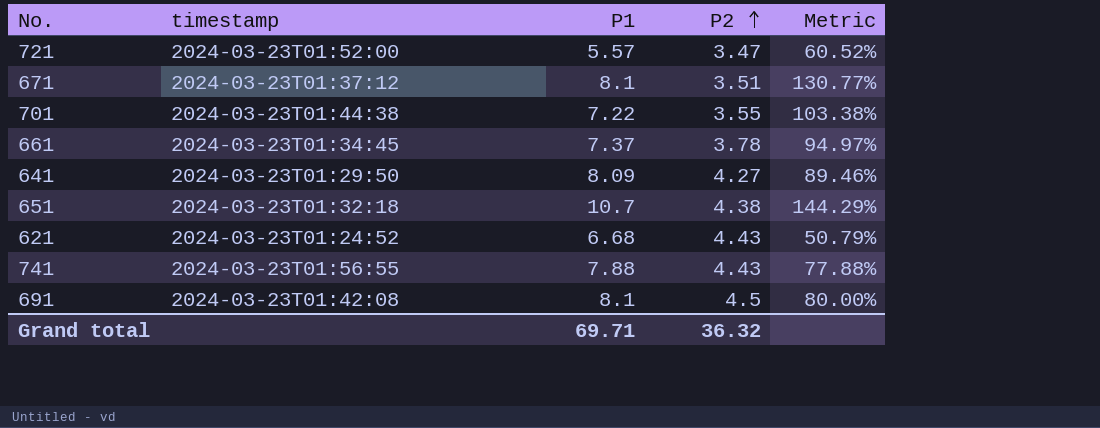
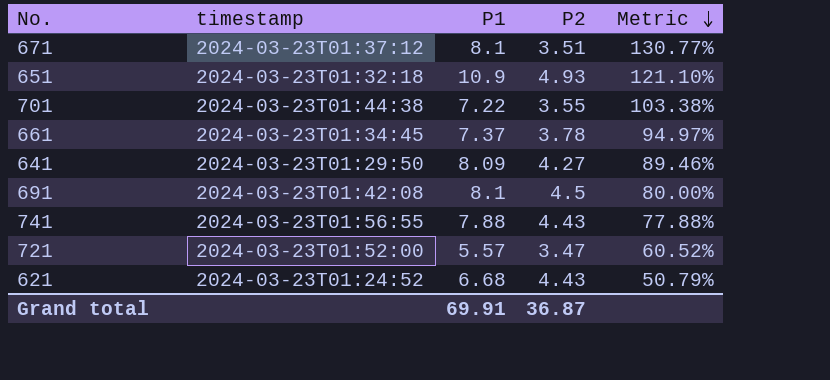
row order: P2 ascending -> Metric descending
651 | P1: 10.7 -> 10.9
651 | P2: 4.38 -> 4.93
651 | Metric: 144.29% -> 121.10%
Grand total | P1: 69.71 -> 69.91
Grand total | P2: 36.32 -> 36.87

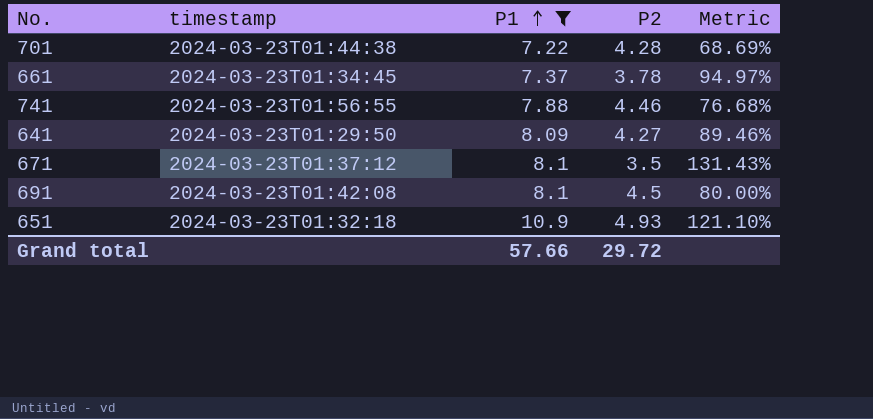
filter: none -> P1 >= 7.22
row order: Metric descending -> P1 ascending
701 | P2: 3.55 -> 4.28
701 | Metric: 103.38% -> 68.69%
741 | P2: 4.43 -> 4.46
741 | Metric: 77.88% -> 76.68%
671 | P2: 3.51 -> 3.5
671 | Metric: 130.77% -> 131.43%
Grand total | P1: 69.91 -> 57.66
Grand total | P2: 36.87 -> 29.72

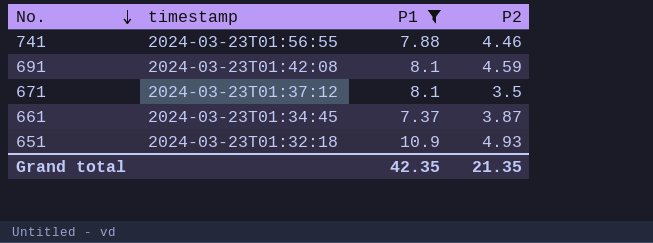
row order: P1 ascending -> No. descending
column Metric | formula: ([P1] - [P2]) / [P2] -> none
row 701: 2024-03-23T01:44:38 | 7.22 | 4.28 | 68.69% -> none
row 641: 2024-03-23T01:29:50 | 8.09 | 4.27 | 89.46% -> none
691 | P2: 4.5 -> 4.59
661 | P2: 3.78 -> 3.87
Grand total | P1: 57.66 -> 42.35
Grand total | P2: 29.72 -> 21.35

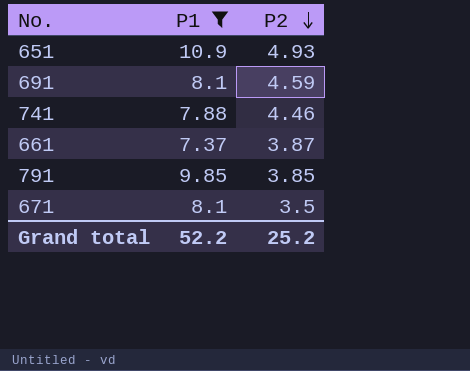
row order: No. descending -> P2 descending
column timestamp | position: 2 -> none
row 791: none -> 9.85 | 3.85
Grand total | P1: 42.35 -> 52.2
Grand total | P2: 21.35 -> 25.2

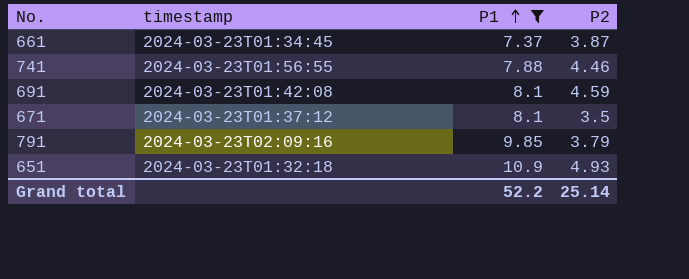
row order: P2 descending -> P1 ascending
column timestamp | position: none -> 2
791 | P2: 3.85 -> 3.79
Grand total | P2: 25.2 -> 25.14

